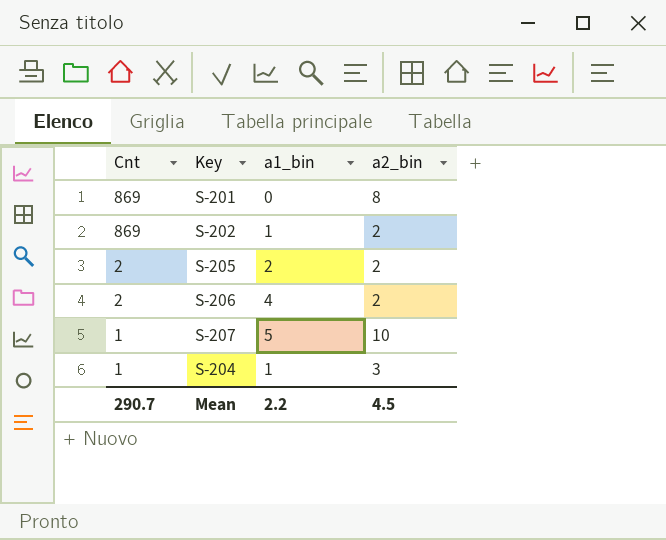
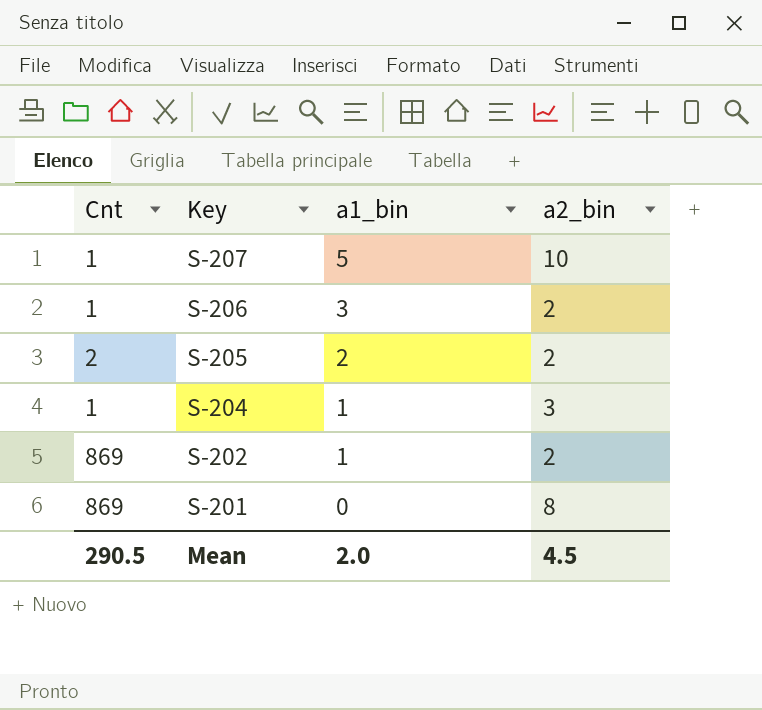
row order: Cnt descending -> Key descending
S-206 | Cnt: 2 -> 1
S-206 | a1_bin: 4 -> 3
Mean | Cnt: 290.7 -> 290.5
Mean | a1_bin: 2.2 -> 2.0

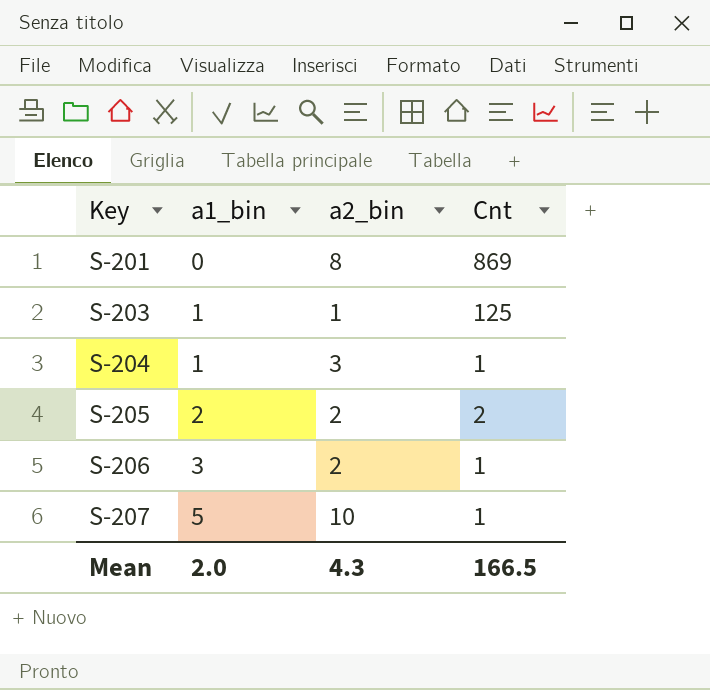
row order: Key descending -> Key ascending
column Cnt | position: 1 -> 4
row S-202: 869 | 1 | 2 -> none
row S-203: none -> 1 | 1 | 125
Mean | a2_bin: 4.5 -> 4.3
Mean | Cnt: 290.5 -> 166.5

